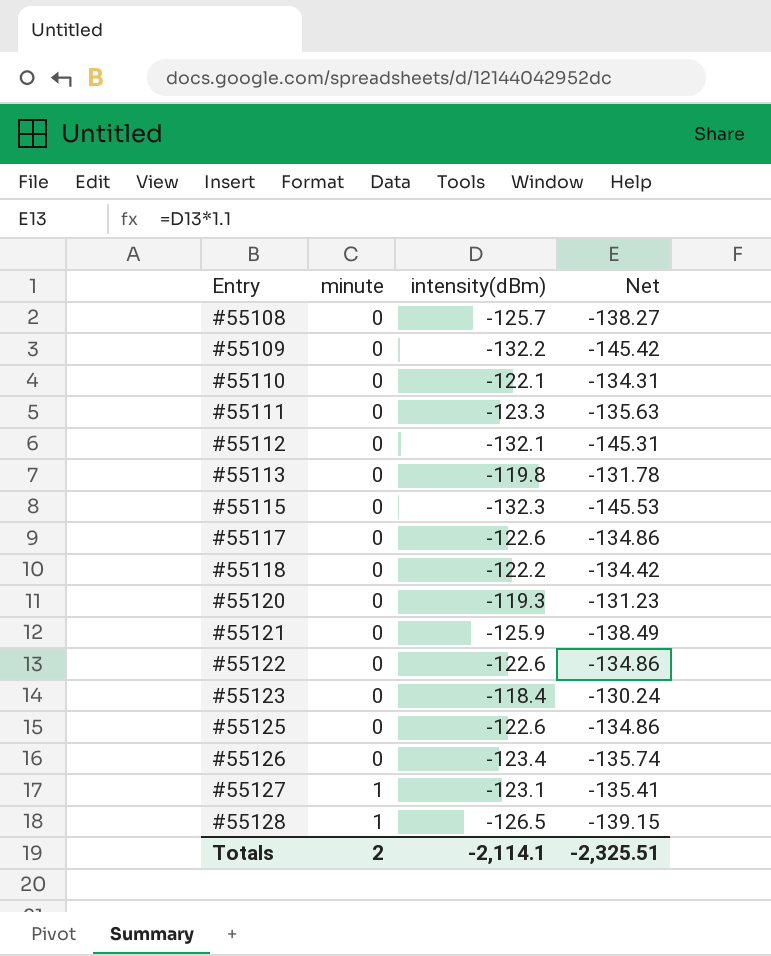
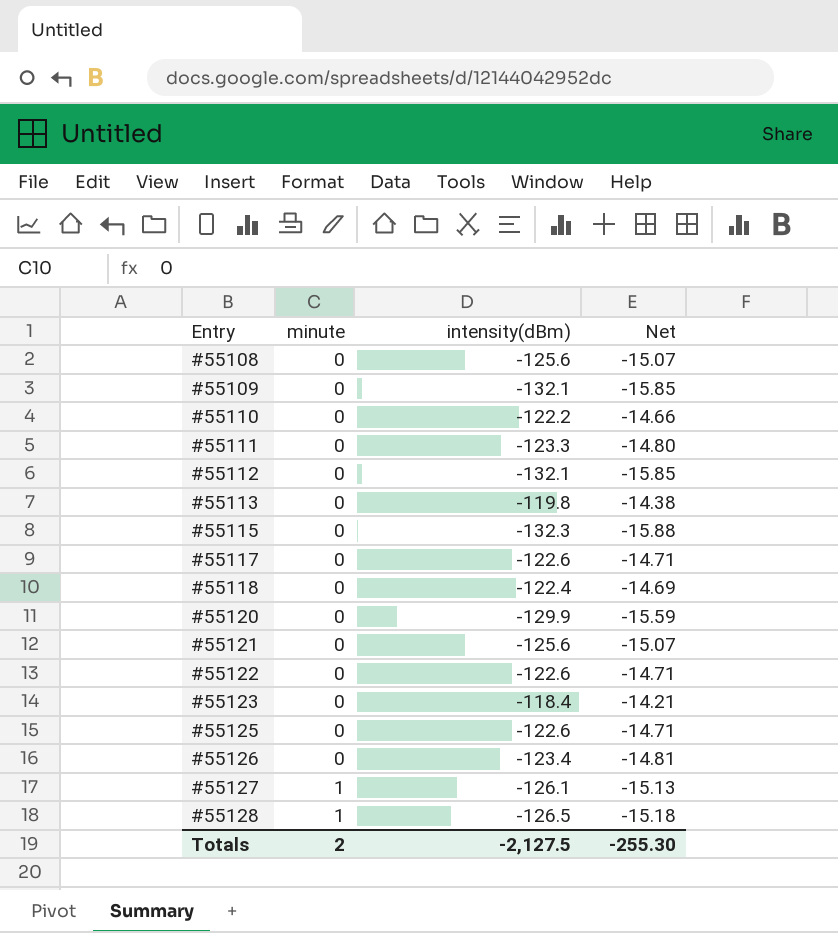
column Net | formula: [intensity(dBm)] * 1.1 -> [intensity(dBm)] * 0.12
#55108 | intensity(dBm): -125.7 -> -125.6
#55109 | intensity(dBm): -132.2 -> -132.1
#55110 | intensity(dBm): -122.1 -> -122.2
#55118 | intensity(dBm): -122.2 -> -122.4
#55120 | intensity(dBm): -119.3 -> -129.9
#55121 | intensity(dBm): -125.9 -> -125.6
#55127 | intensity(dBm): -123.1 -> -126.1
Totals | intensity(dBm): -2,114.1 -> -2,127.5
Totals | Net: -2,325.51 -> -255.30

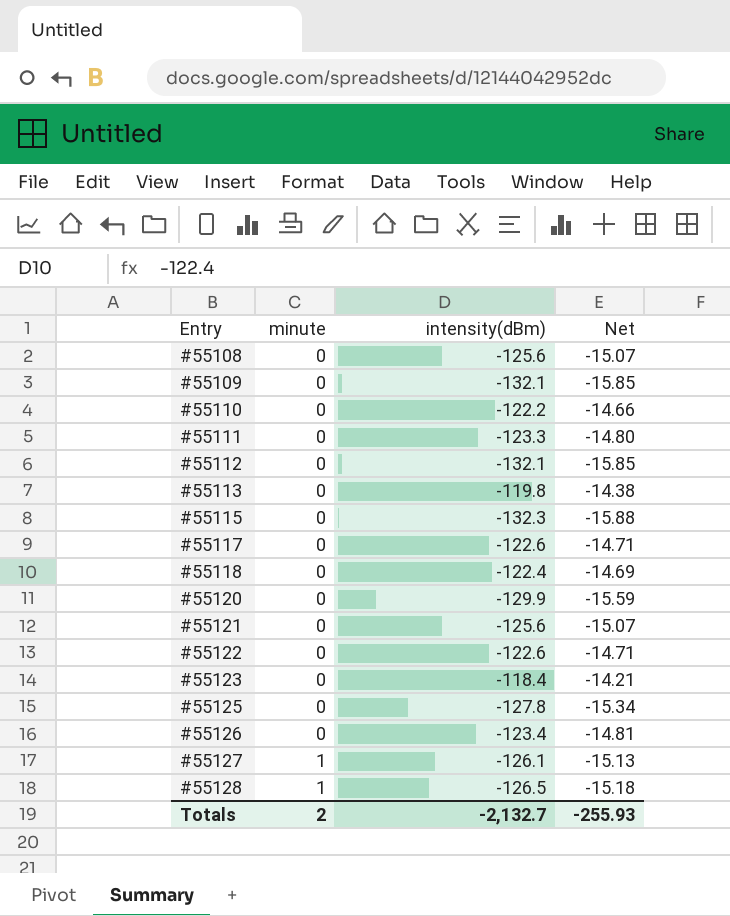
#55125 | intensity(dBm): -122.6 -> -127.8
#55125 | Net: -14.71 -> -15.34
Totals | intensity(dBm): -2,127.5 -> -2,132.7
Totals | Net: -255.30 -> -255.93

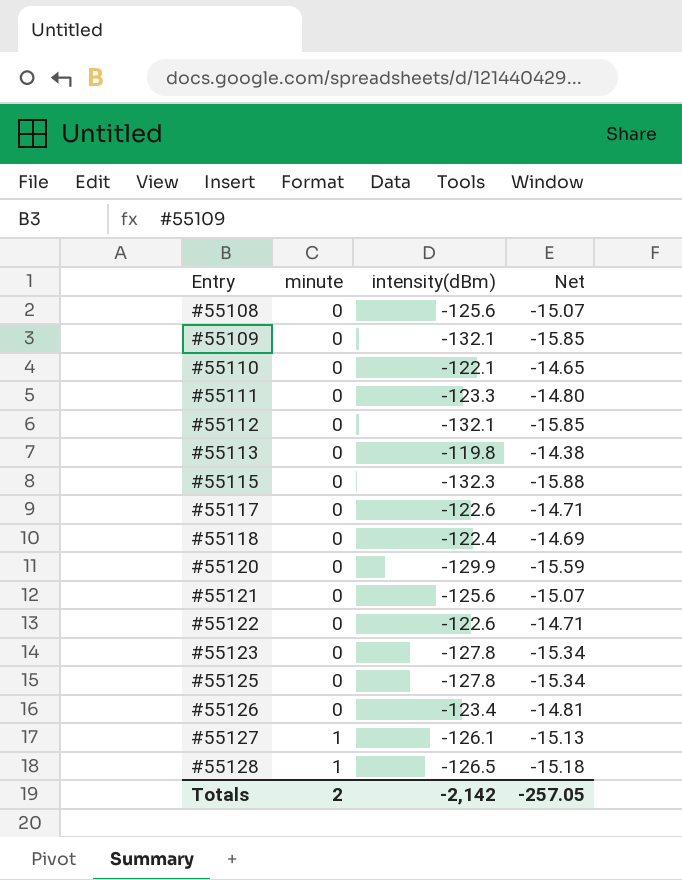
#55110 | intensity(dBm): -122.2 -> -122.1
#55110 | Net: -14.66 -> -14.65
#55123 | intensity(dBm): -118.4 -> -127.8
#55123 | Net: -14.21 -> -15.34
Totals | intensity(dBm): -2,132.7 -> -2,142
Totals | Net: -255.93 -> -257.05

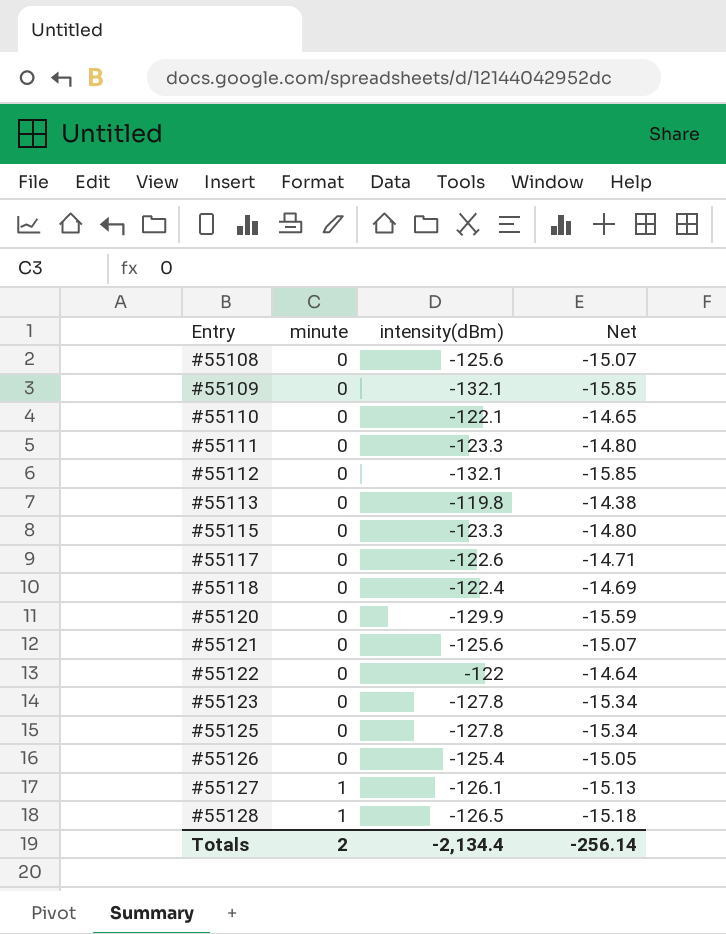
#55115 | intensity(dBm): -132.3 -> -123.3
#55115 | Net: -15.88 -> -14.80
#55122 | intensity(dBm): -122.6 -> -122
#55122 | Net: -14.71 -> -14.64
#55126 | intensity(dBm): -123.4 -> -125.4
#55126 | Net: -14.81 -> -15.05
Totals | intensity(dBm): -2,142 -> -2,134.4
Totals | Net: -257.05 -> -256.14

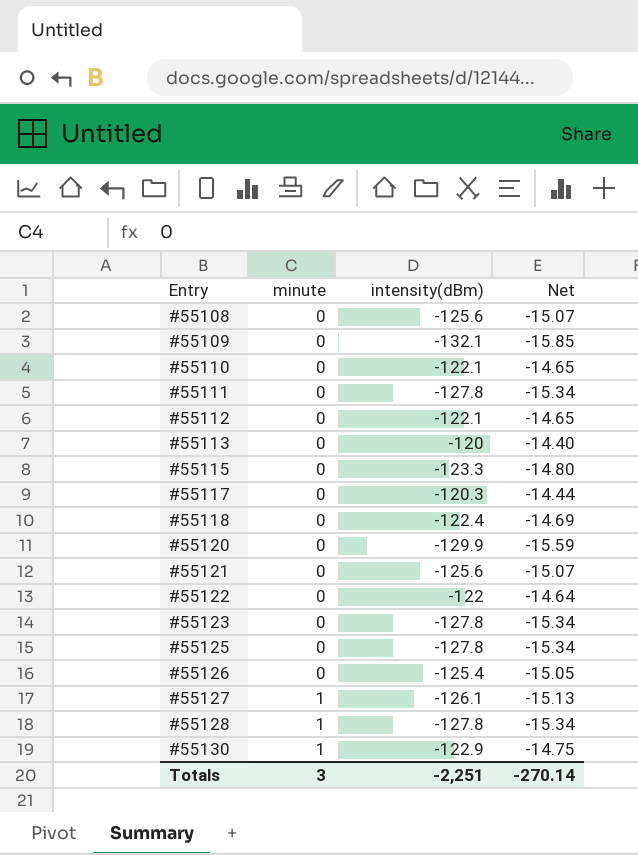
#55111 | intensity(dBm): -123.3 -> -127.8
#55111 | Net: -14.80 -> -15.34
#55112 | intensity(dBm): -132.1 -> -122.1
#55112 | Net: -15.85 -> -14.65
#55113 | intensity(dBm): -119.8 -> -120
#55113 | Net: -14.38 -> -14.40
#55117 | intensity(dBm): -122.6 -> -120.3
#55117 | Net: -14.71 -> -14.44
#55128 | intensity(dBm): -126.5 -> -127.8
#55128 | Net: -15.18 -> -15.34
row #55130: none -> 1 | -122.9 | -14.75
Totals | minute: 2 -> 3
Totals | intensity(dBm): -2,134.4 -> -2,251
Totals | Net: -256.14 -> -270.14

